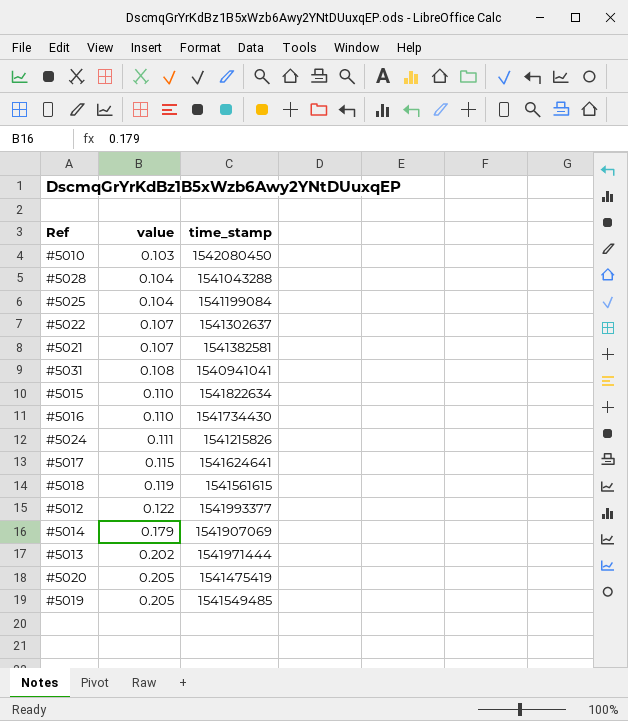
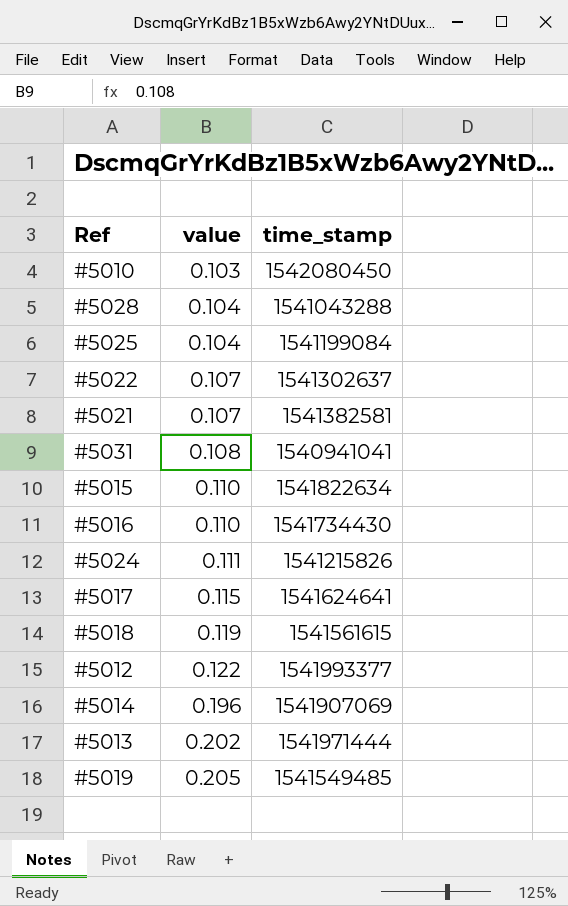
row #5020: 0.205 | 1541475419 -> none
#5014 | value: 0.179 -> 0.196

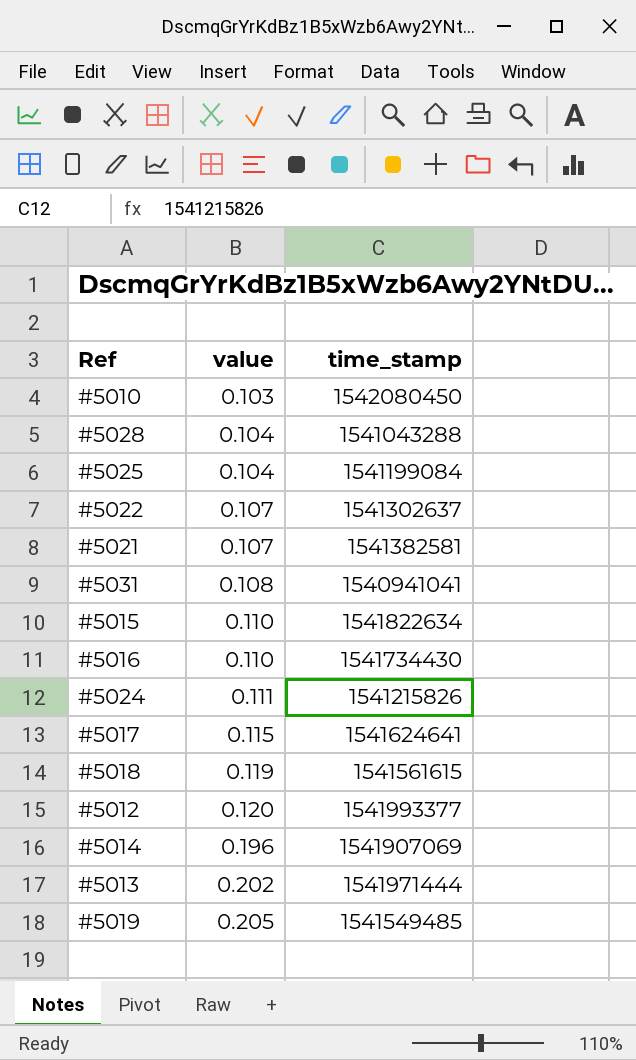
#5012 | value: 0.122 -> 0.120

